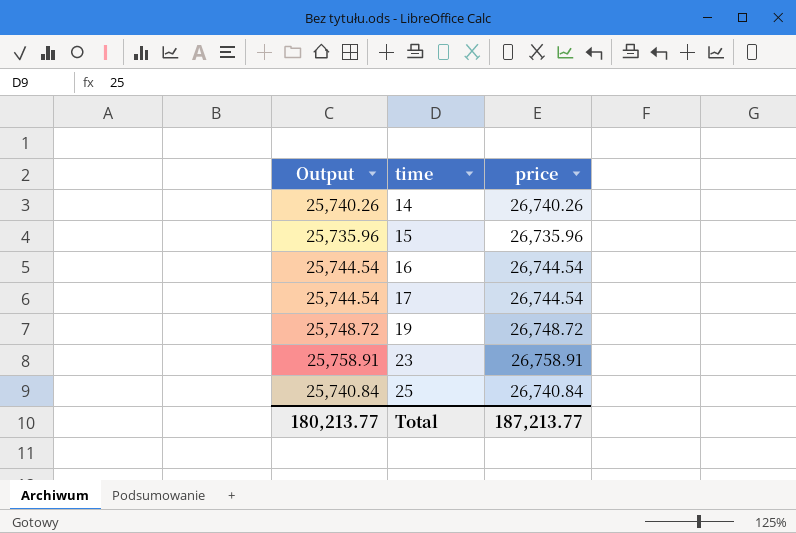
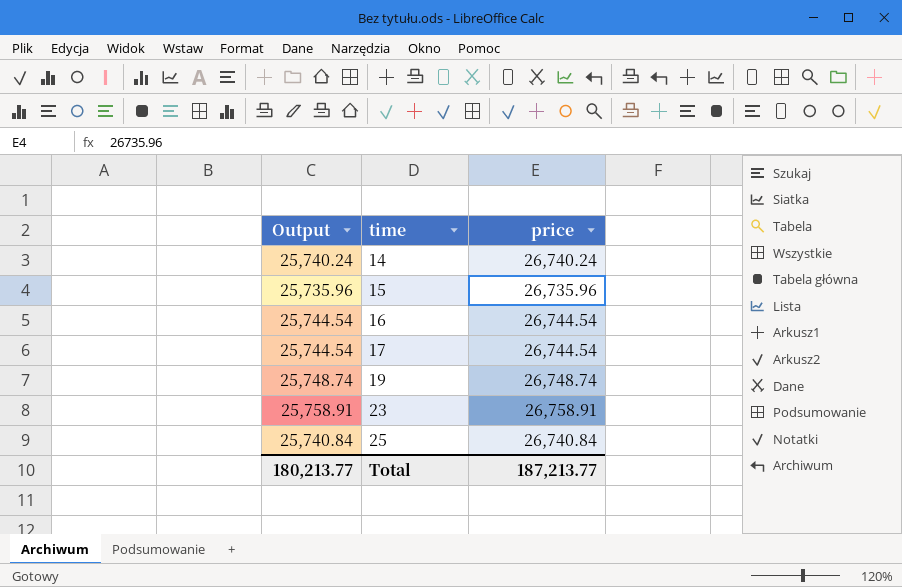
14 | Output: 25,740.26 -> 25,740.24
14 | price: 26,740.26 -> 26,740.24
19 | Output: 25,748.72 -> 25,748.74
19 | price: 26,748.72 -> 26,748.74

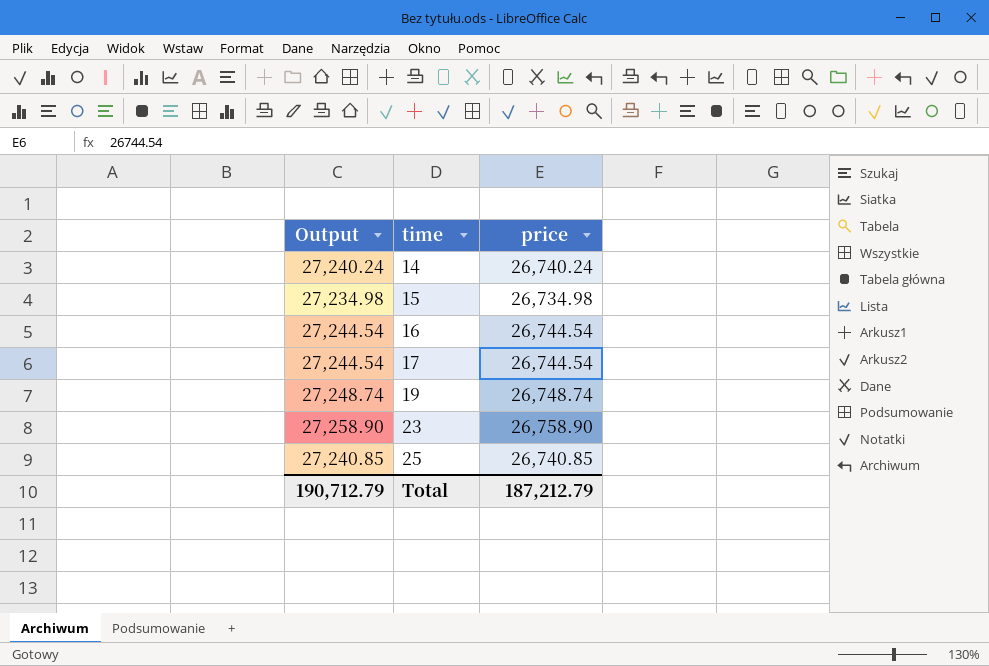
column Output | formula: [price] - 1000 -> [price] + 500
15 | price: 26,735.96 -> 26,734.98
23 | price: 26,758.91 -> 26,758.90
25 | price: 26,740.84 -> 26,740.85
Total | Output: 180,213.77 -> 190,712.79
Total | price: 187,213.77 -> 187,212.79

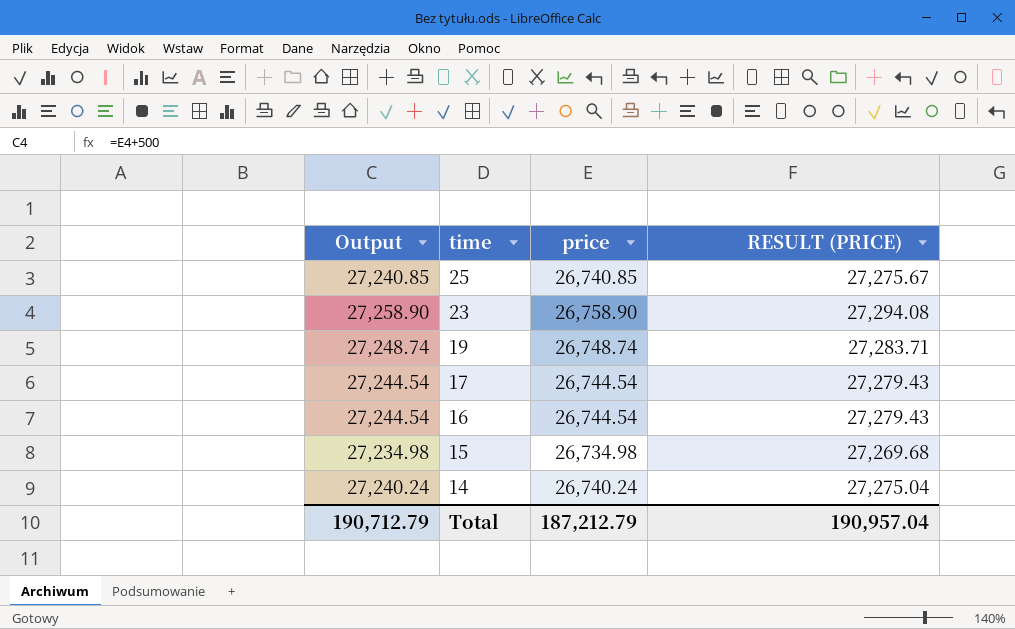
row order: time ascending -> time descending
column RESULT (PRICE) | formula: none -> [price] * 1.02

